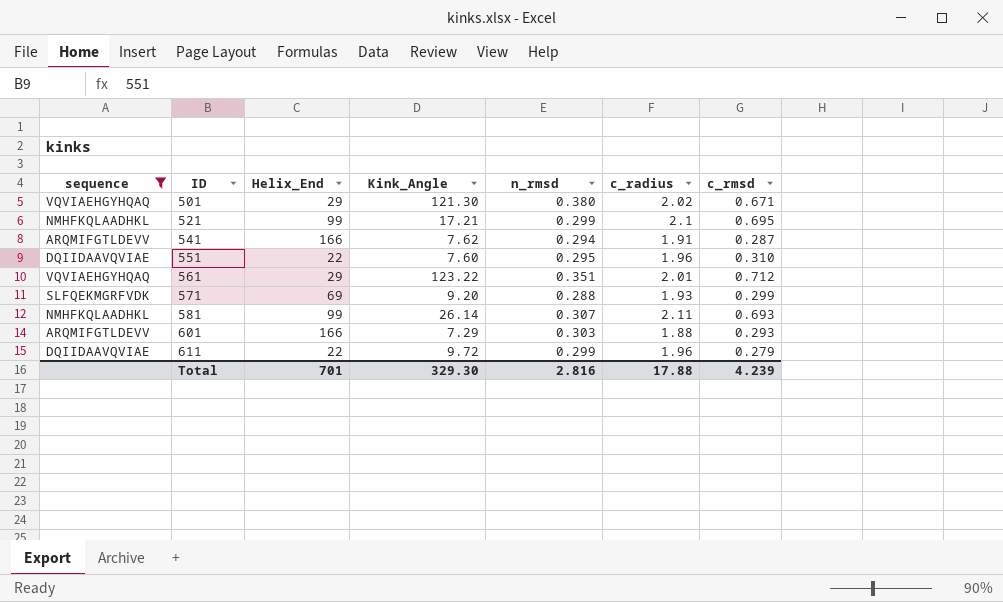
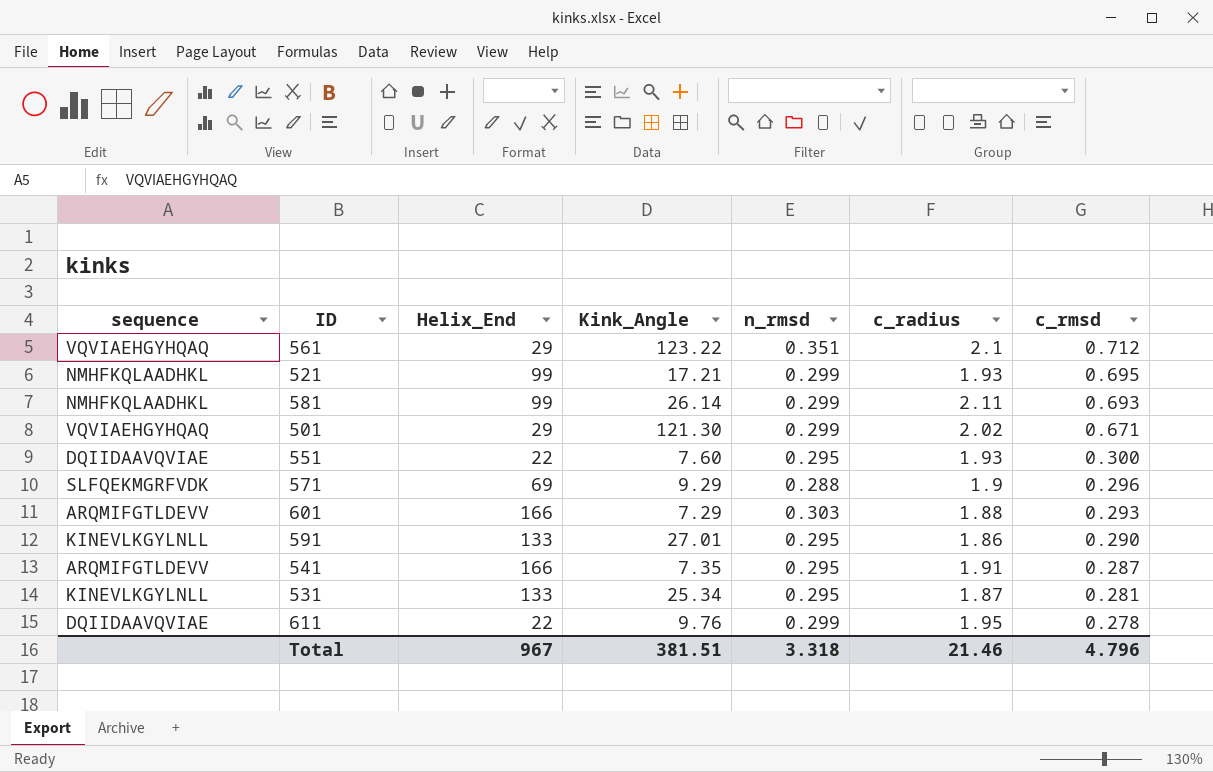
filter: sequence != KINEVLKGYLNLL -> none
row order: ID ascending -> c_rmsd descending
561 | c_radius: 2.01 -> 2.1
521 | c_radius: 2.1 -> 1.93
581 | n_rmsd: 0.307 -> 0.299
501 | n_rmsd: 0.380 -> 0.299
551 | c_radius: 1.96 -> 1.93
551 | c_rmsd: 0.310 -> 0.300
571 | Kink_Angle: 9.20 -> 9.29
571 | c_radius: 1.93 -> 1.9
571 | c_rmsd: 0.299 -> 0.296
541 | Kink_Angle: 7.62 -> 7.35
541 | n_rmsd: 0.294 -> 0.295
611 | Kink_Angle: 9.72 -> 9.76
611 | c_radius: 1.96 -> 1.95
611 | c_rmsd: 0.279 -> 0.278
Total | Helix_End: 701 -> 967
Total | Kink_Angle: 329.30 -> 381.51
Total | n_rmsd: 2.816 -> 3.318
Total | c_radius: 17.88 -> 21.46
Total | c_rmsd: 4.239 -> 4.796

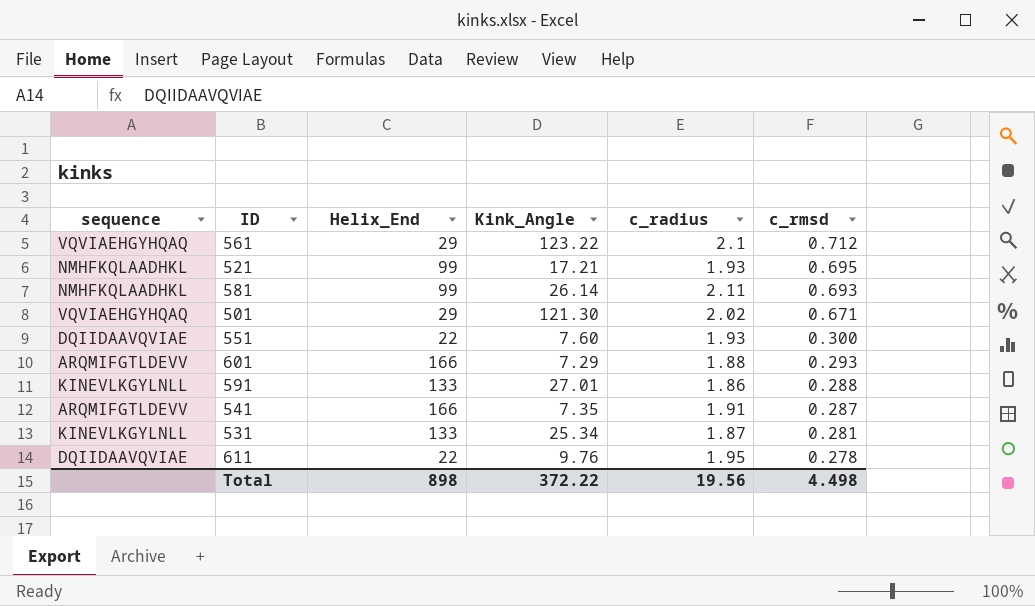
column n_rmsd | position: 5 -> none
row 571: SLFQEKMGRFVDK | 69 | 9.29 | 0.288 | 1.9 | 0.296 -> none
591 | c_rmsd: 0.290 -> 0.288
Total | Helix_End: 967 -> 898
Total | Kink_Angle: 381.51 -> 372.22
Total | c_radius: 21.46 -> 19.56
Total | c_rmsd: 4.796 -> 4.498

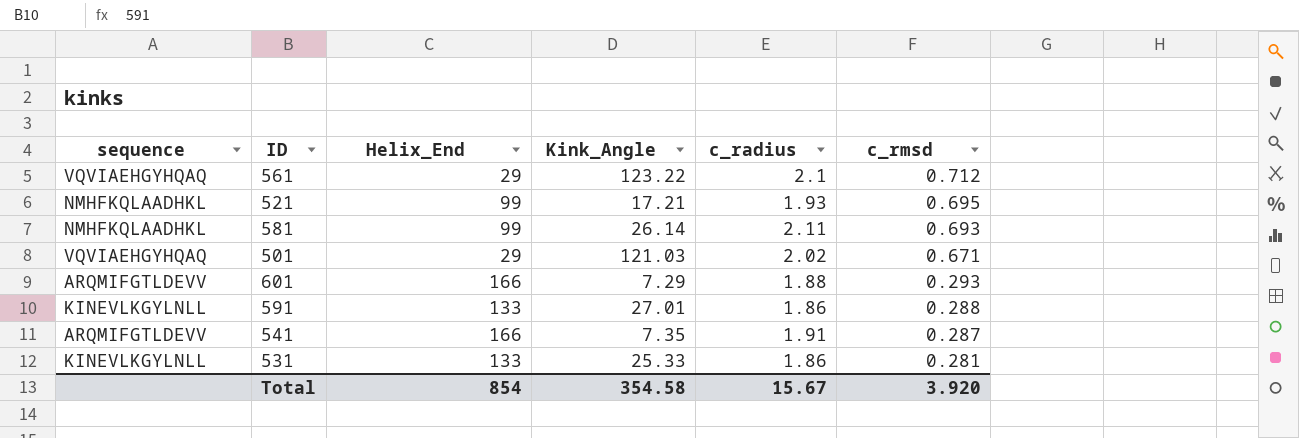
row 551: DQIIDAAVQVIAE | 22 | 7.60 | 1.93 | 0.300 -> none
row 611: DQIIDAAVQVIAE | 22 | 9.76 | 1.95 | 0.278 -> none
501 | Kink_Angle: 121.30 -> 121.03
531 | Kink_Angle: 25.34 -> 25.33
531 | c_radius: 1.87 -> 1.86
Total | Helix_End: 898 -> 854
Total | Kink_Angle: 372.22 -> 354.58
Total | c_radius: 19.56 -> 15.67
Total | c_rmsd: 4.498 -> 3.920

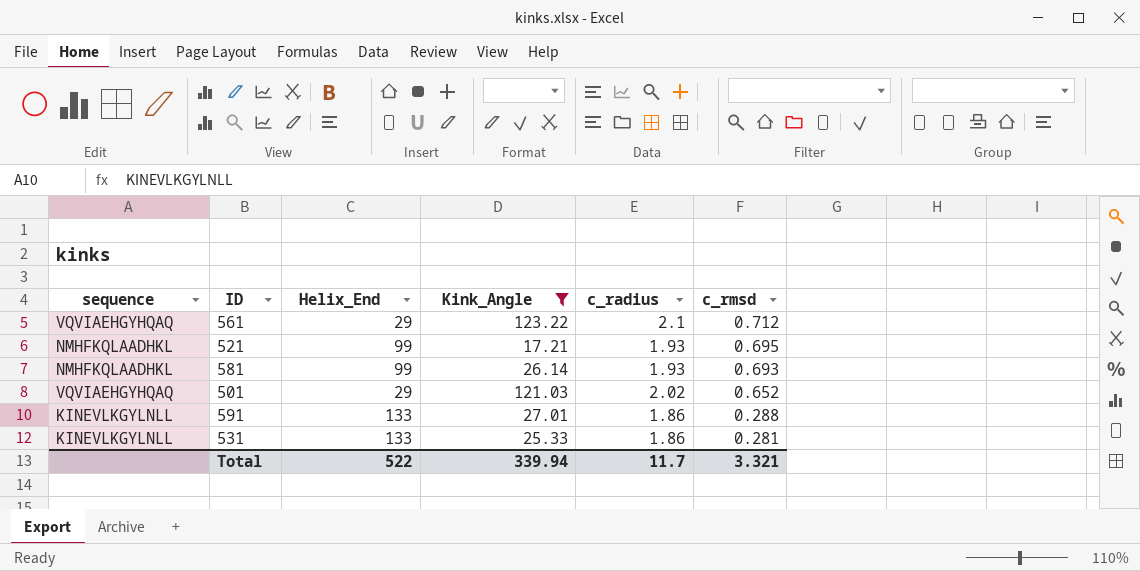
filter: none -> Kink_Angle >= 17.21
581 | c_radius: 2.11 -> 1.93
501 | c_rmsd: 0.671 -> 0.652
Total | Helix_End: 854 -> 522
Total | Kink_Angle: 354.58 -> 339.94
Total | c_radius: 15.67 -> 11.7
Total | c_rmsd: 3.920 -> 3.321

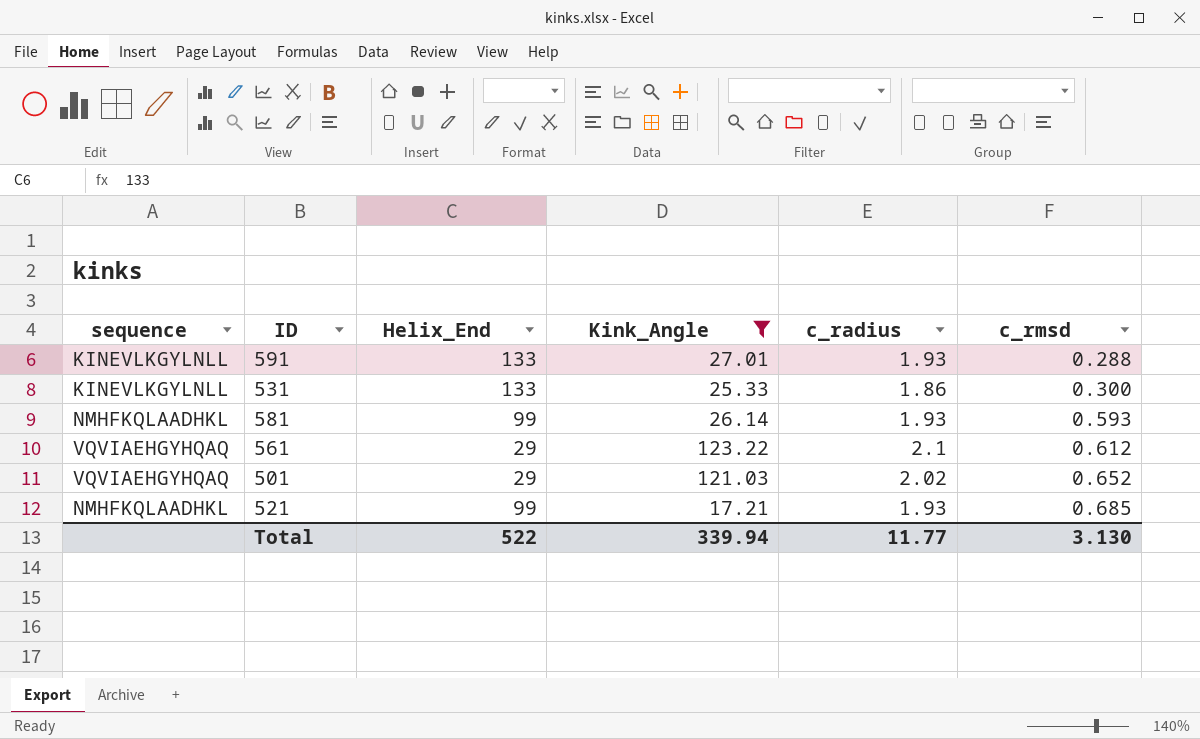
row order: c_rmsd descending -> c_rmsd ascending
591 | c_radius: 1.86 -> 1.93
531 | c_rmsd: 0.281 -> 0.300
581 | c_rmsd: 0.693 -> 0.593
561 | c_rmsd: 0.712 -> 0.612
521 | c_rmsd: 0.695 -> 0.685
Total | c_radius: 11.7 -> 11.77
Total | c_rmsd: 3.321 -> 3.130

